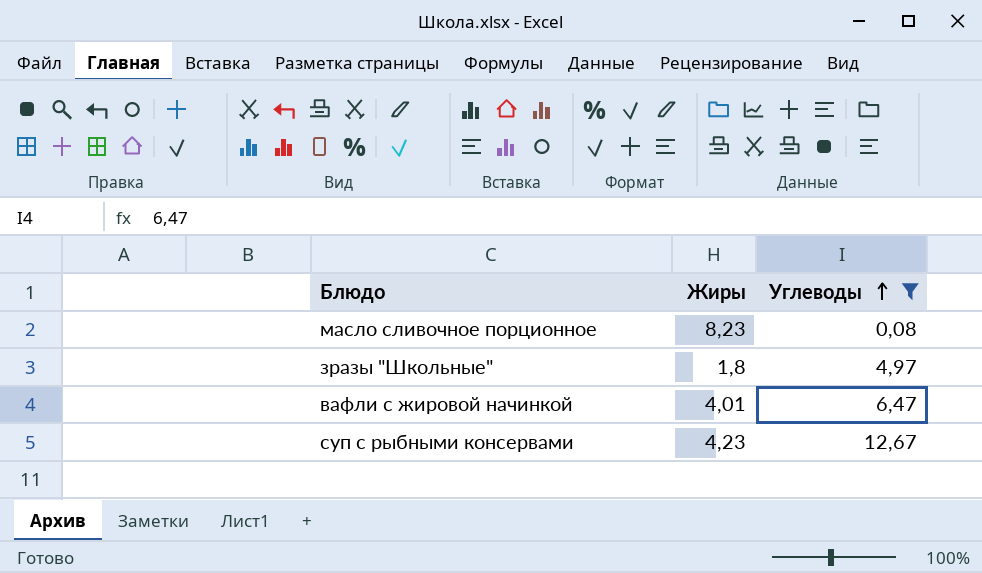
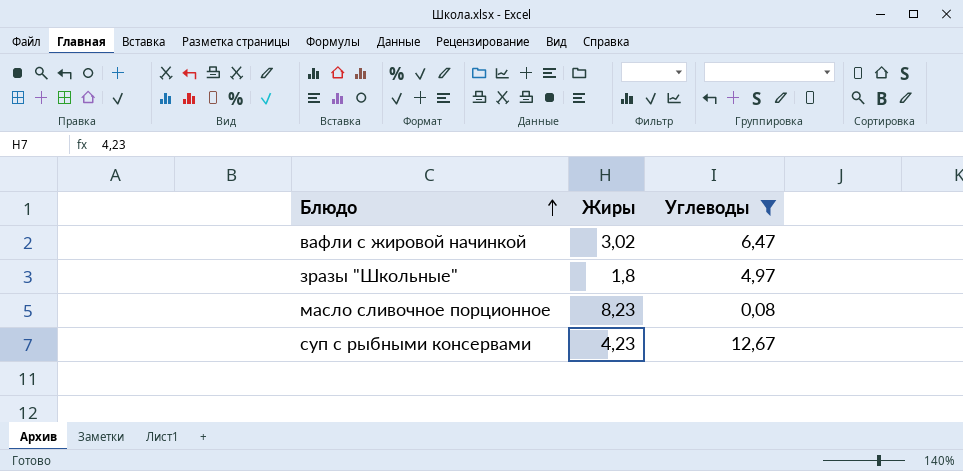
row order: Углеводы ascending -> Блюдо ascending
вафли с жировой начинкой | Жиры: 4,01 -> 3,02

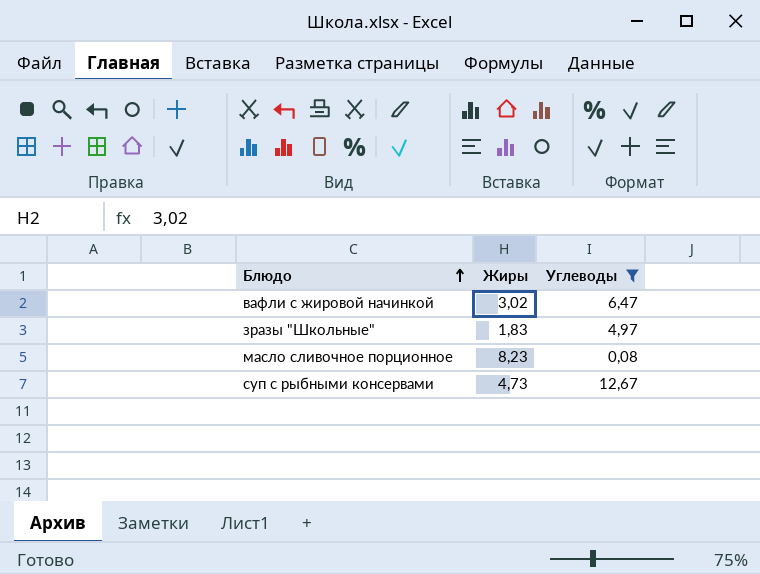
зразы "Школьные" | Жиры: 1,8 -> 1,83
суп с рыбными консервами | Жиры: 4,23 -> 4,73

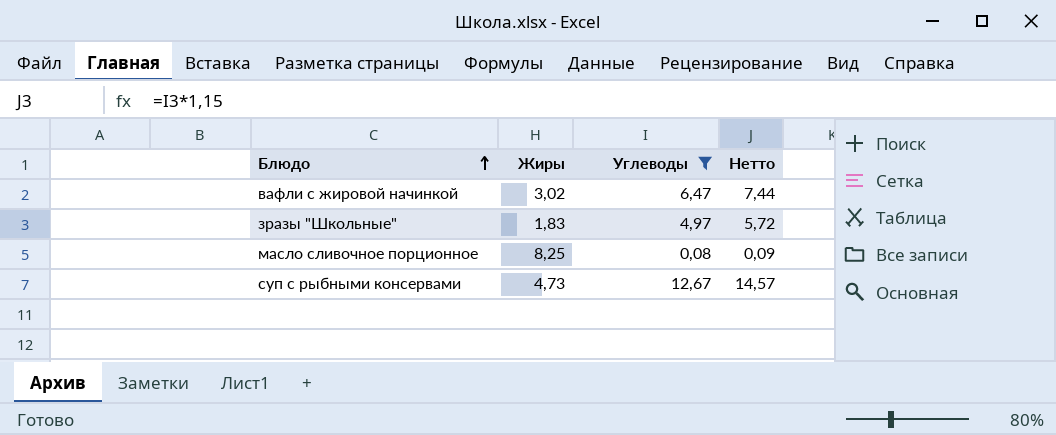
column Нетто | formula: none -> [Углеводы] * 1,15
масло сливочное порционное | Жиры: 8,23 -> 8,25

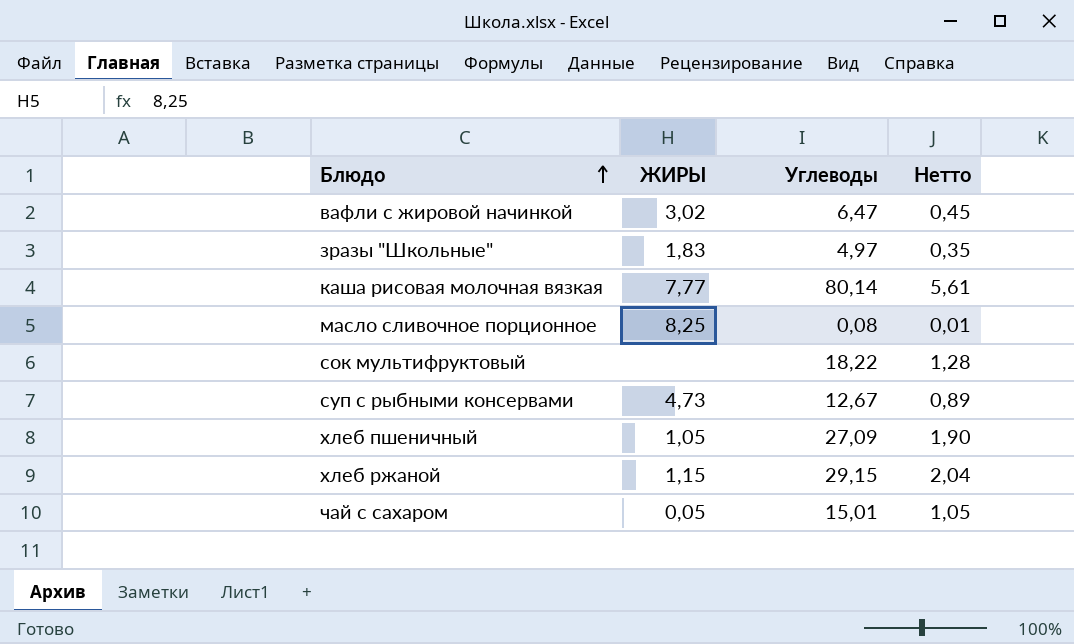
filter: Углеводы <= 12,67 -> none
column name: Жиры -> ЖИРЫ
column Нетто | formula: [Углеводы] * 1,15 -> [Углеводы] * 0,07

